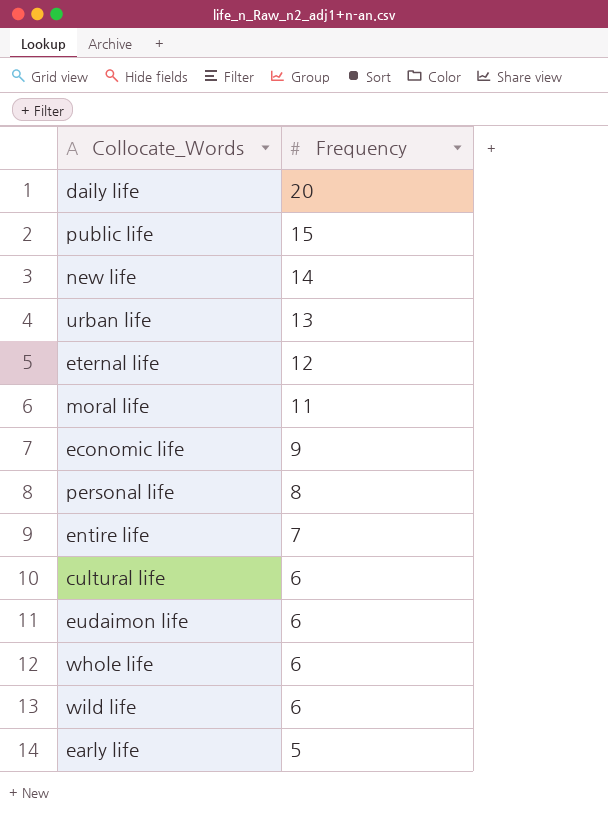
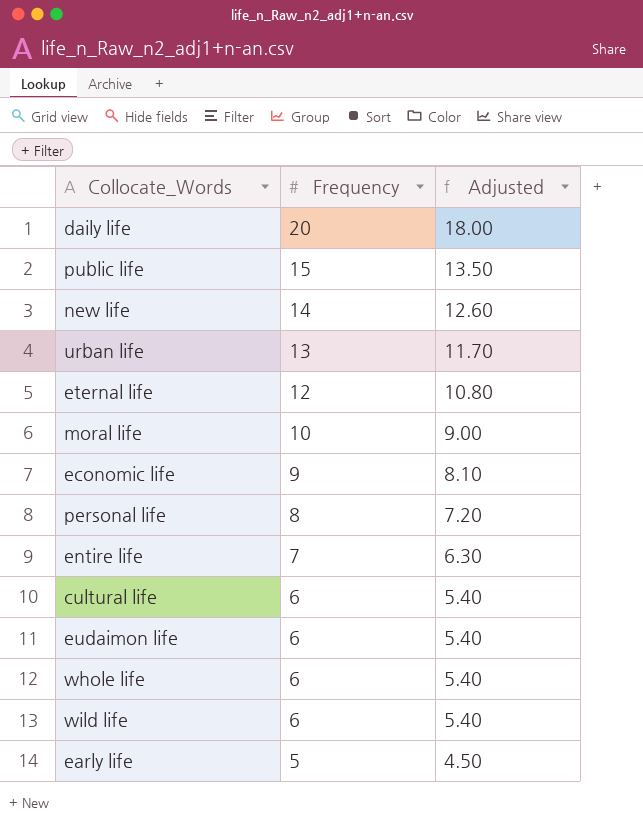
column Adjusted | formula: none -> [Frequency] * 0.9
moral life | Frequency: 11 -> 10

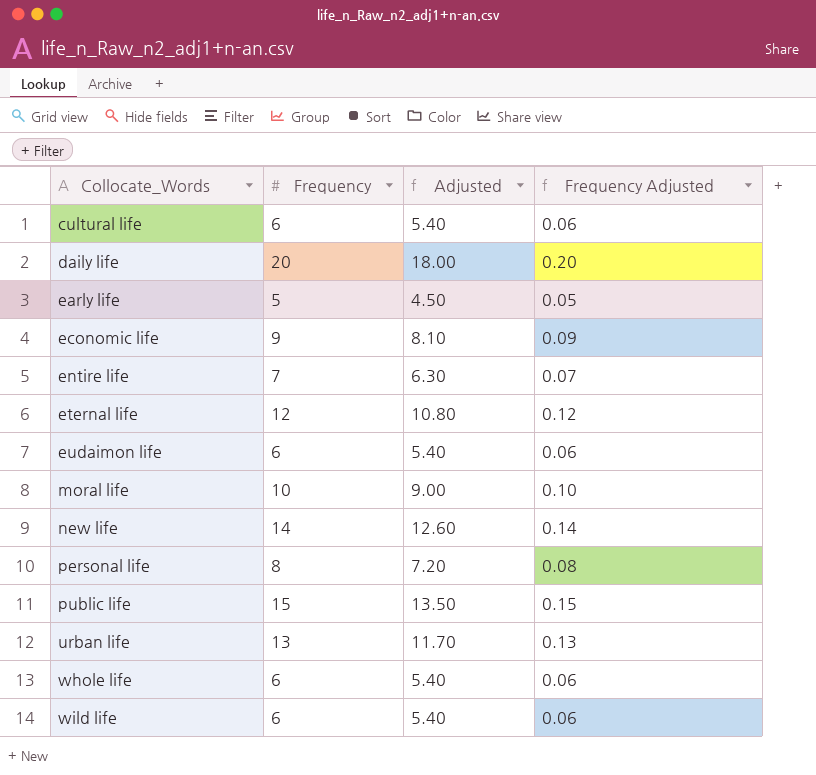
row order: Frequency descending -> Collocate_Words ascending
column Frequency Adjusted | formula: none -> [Frequency] * 0.01

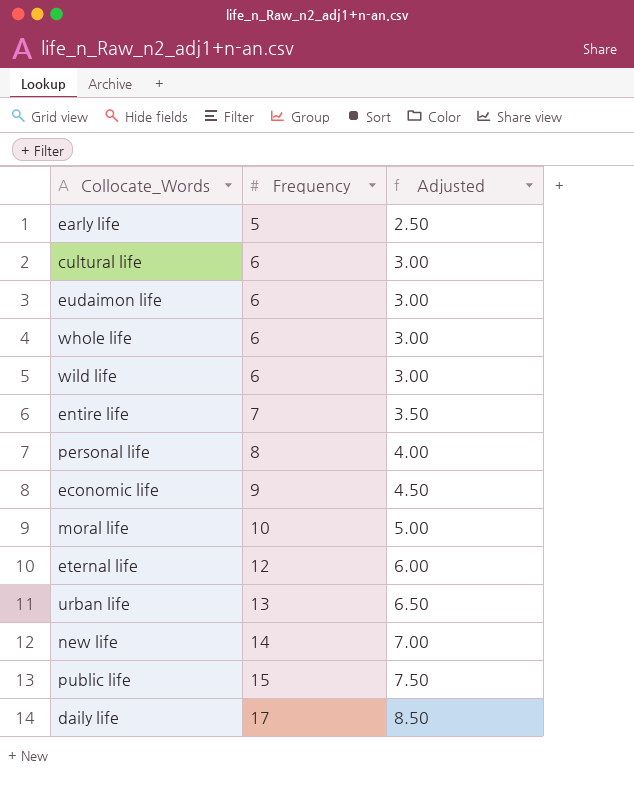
row order: Collocate_Words ascending -> Frequency ascending
column Frequency Adjusted | formula: [Frequency] * 0.01 -> none
column Adjusted | formula: [Frequency] * 0.9 -> [Frequency] * 0.5
daily life | Frequency: 20 -> 17

